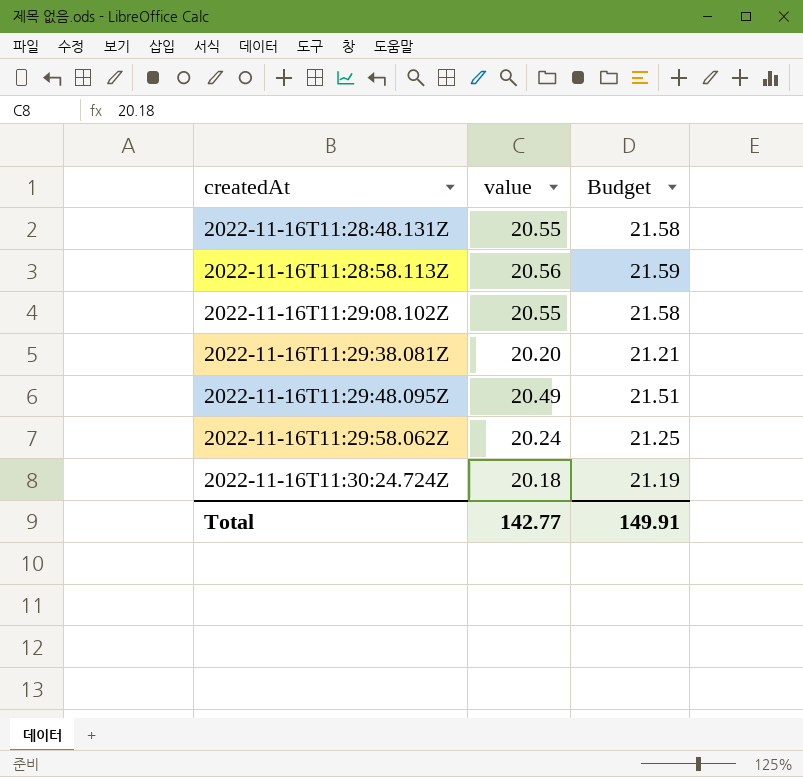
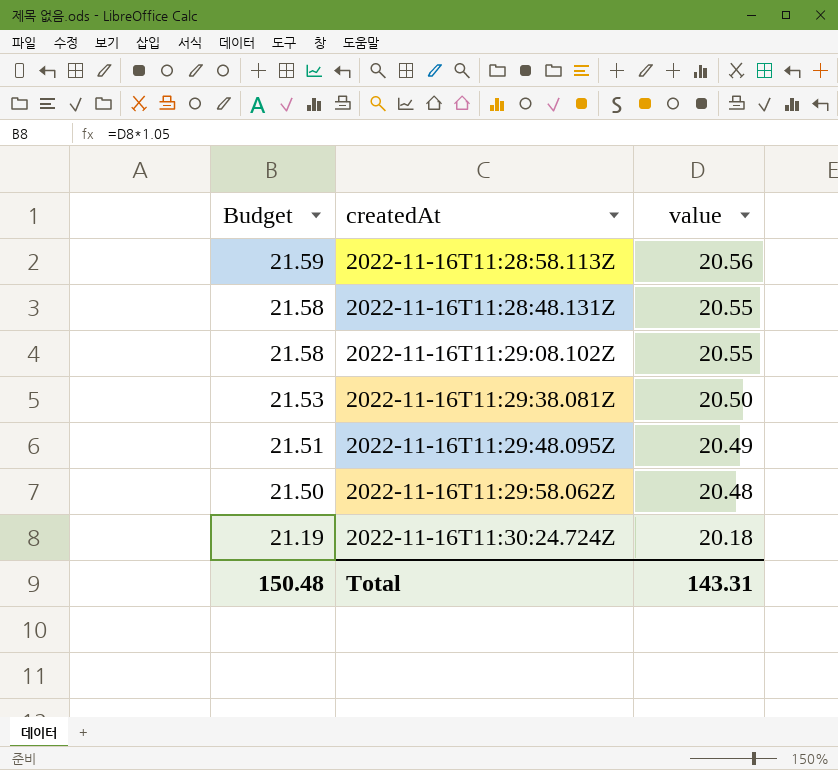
row order: createdAt ascending -> Budget descending
column Budget | position: 3 -> 1
2022-11-16T11:29:38.081Z | Budget: 21.21 -> 21.53
2022-11-16T11:29:38.081Z | value: 20.20 -> 20.50
2022-11-16T11:29:58.062Z | Budget: 21.25 -> 21.50
2022-11-16T11:29:58.062Z | value: 20.24 -> 20.48
Total | Budget: 149.91 -> 150.48
Total | value: 142.77 -> 143.31

